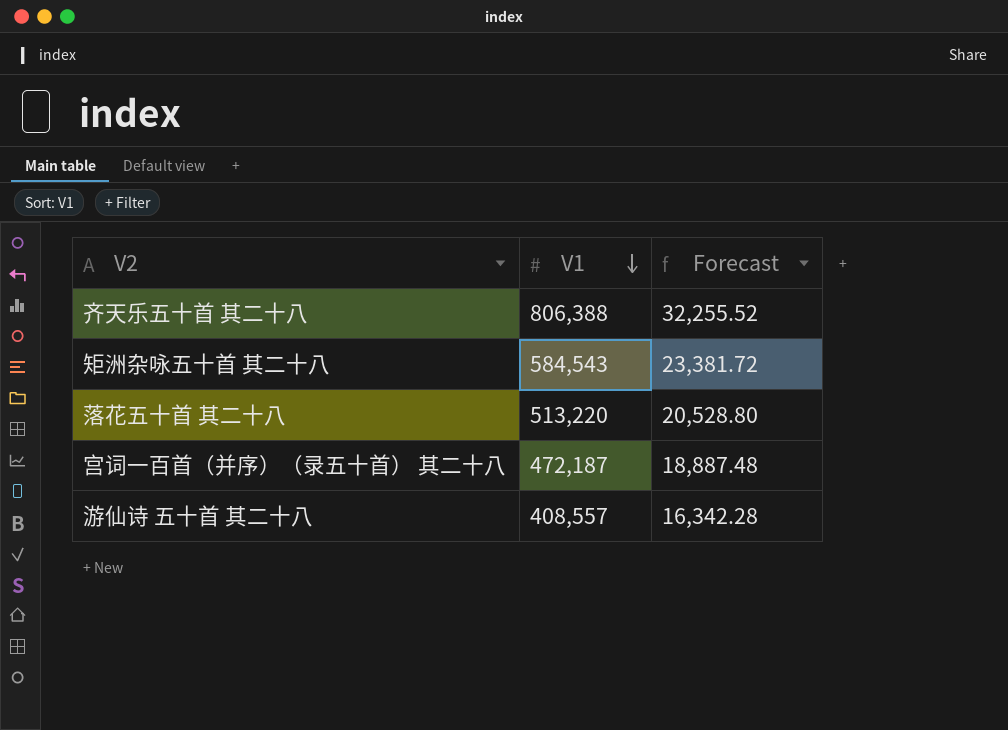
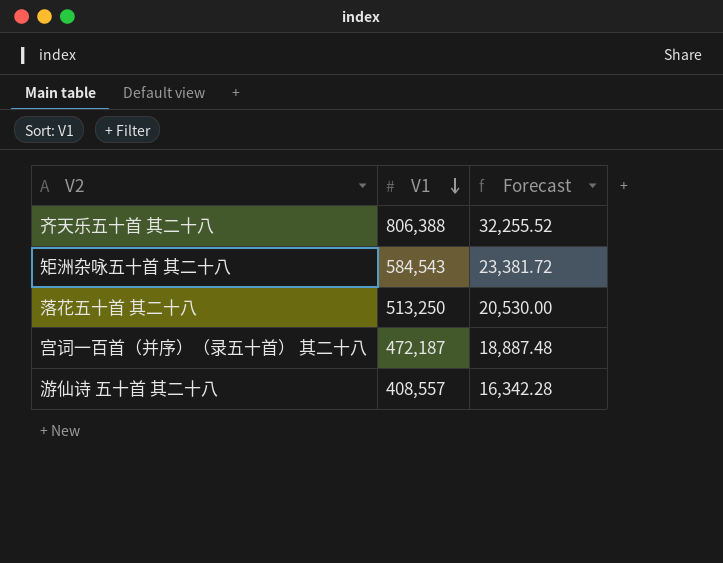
落花五十首 其二十八 | V1: 513,220 -> 513,250
落花五十首 其二十八 | Forecast: 20,528.80 -> 20,530.00

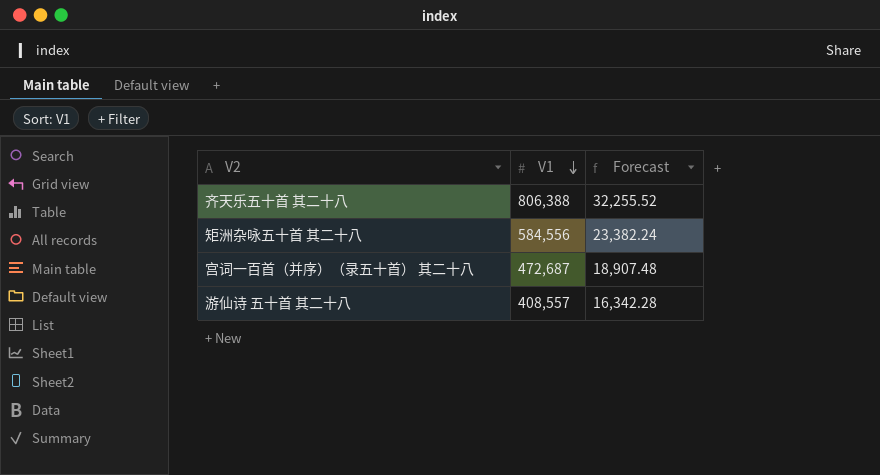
row 落花五十首 其二十八: 513,250 | 20,530.00 -> none
矩洲杂咏五十首 其二十八 | V1: 584,543 -> 584,556
矩洲杂咏五十首 其二十八 | Forecast: 23,381.72 -> 23,382.24
宫词一百首（并序）（录五十首） 其二十八 | V1: 472,187 -> 472,687
宫词一百首（并序）（录五十首） 其二十八 | Forecast: 18,887.48 -> 18,907.48

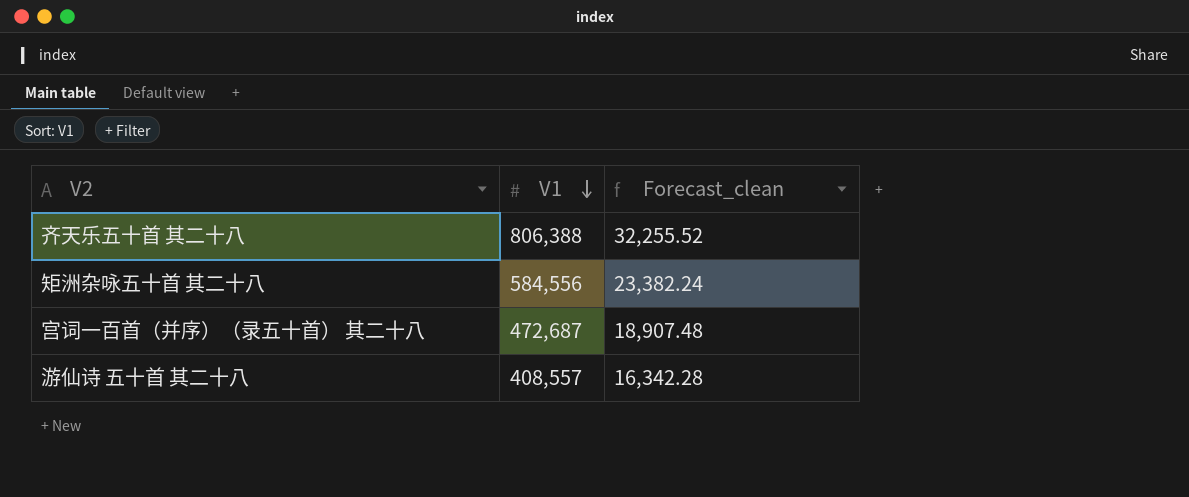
column name: Forecast -> Forecast_clean

